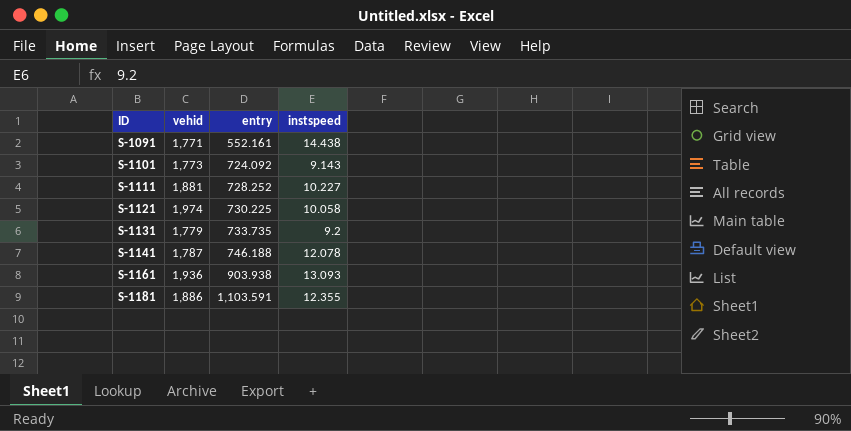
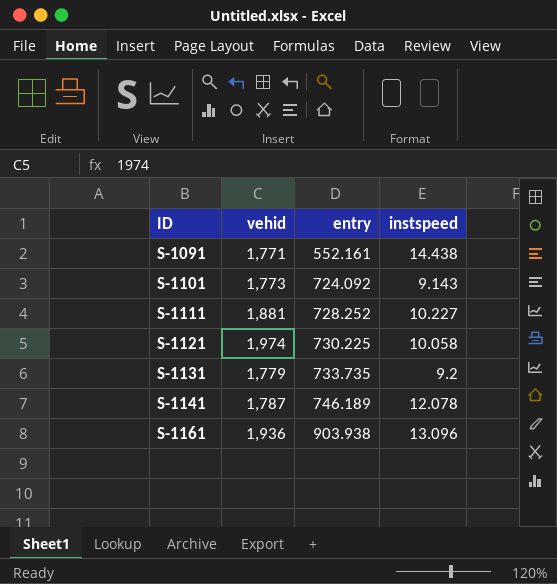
row S-1181: 1,886 | 1,103.591 | 12.355 -> none
S-1141 | entry: 746.188 -> 746.189
S-1161 | instspeed: 13.093 -> 13.096

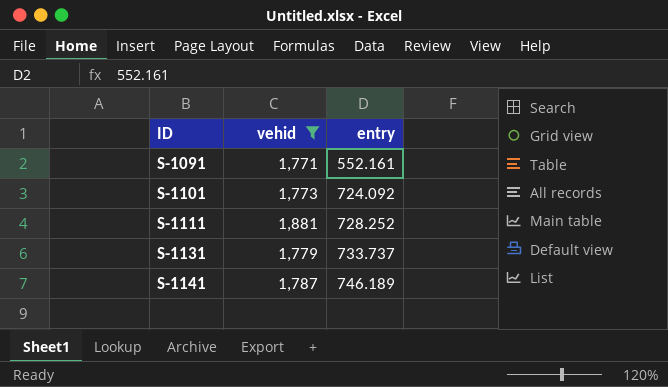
filter: none -> vehid <= 1,881
column instspeed | position: 4 -> none
S-1131 | entry: 733.735 -> 733.737

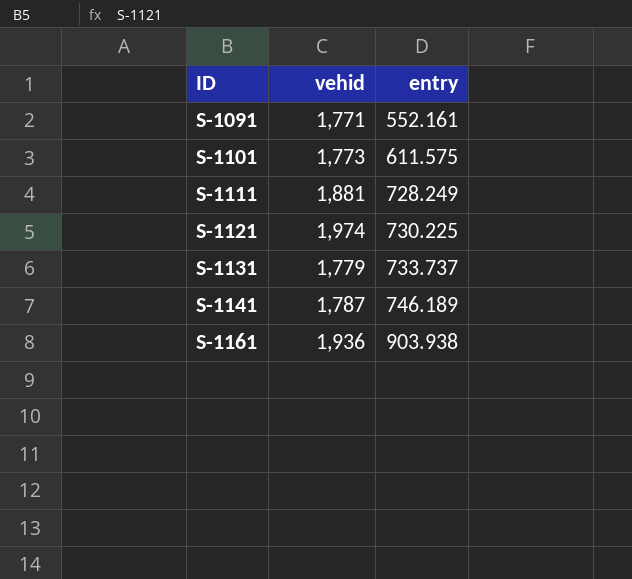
filter: vehid <= 1,881 -> none
S-1101 | entry: 724.092 -> 611.575
S-1111 | entry: 728.252 -> 728.249

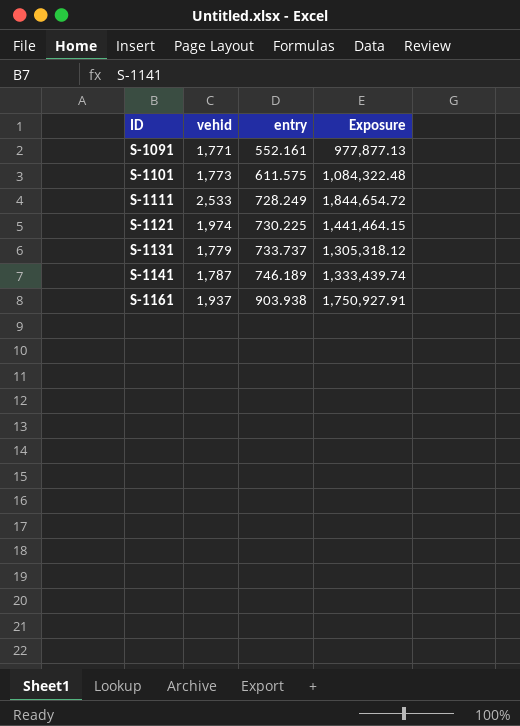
column Exposure | formula: none -> [vehid] * [entry]
S-1111 | vehid: 1,881 -> 2,533
S-1161 | vehid: 1,936 -> 1,937

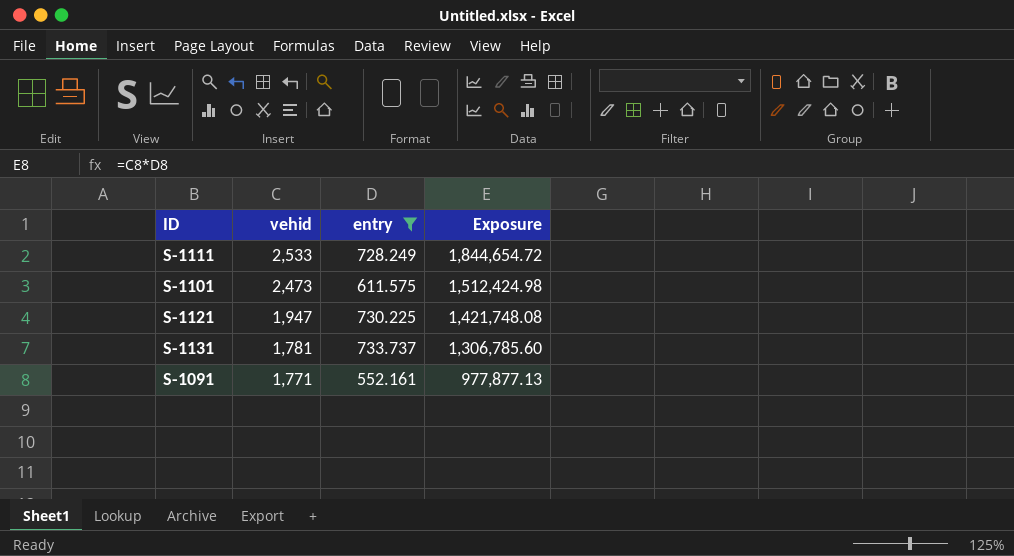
filter: none -> entry <= 733.737
row order: ID ascending -> vehid descending
S-1101 | vehid: 1,773 -> 2,473
S-1101 | Exposure: 1,084,322.48 -> 1,512,424.98
S-1121 | vehid: 1,974 -> 1,947
S-1121 | Exposure: 1,441,464.15 -> 1,421,748.08
S-1131 | vehid: 1,779 -> 1,781
S-1131 | Exposure: 1,305,318.12 -> 1,306,785.60

